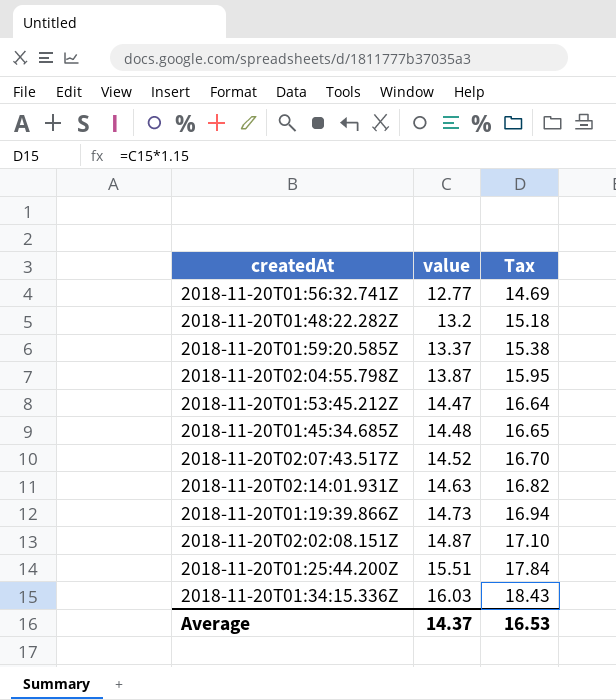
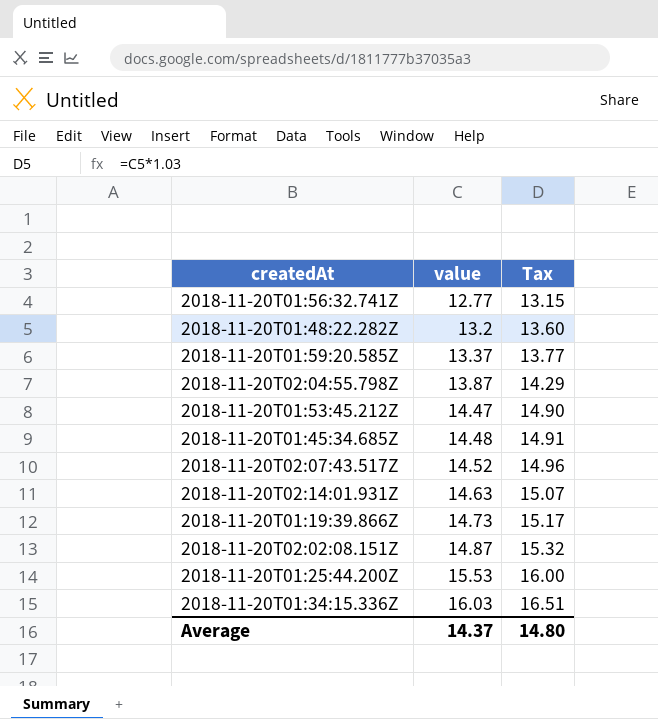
column Tax | formula: [value] * 1.15 -> [value] * 1.03
2018-11-20T01:25:44.200Z | value: 15.51 -> 15.53
Average | Tax: 16.53 -> 14.80

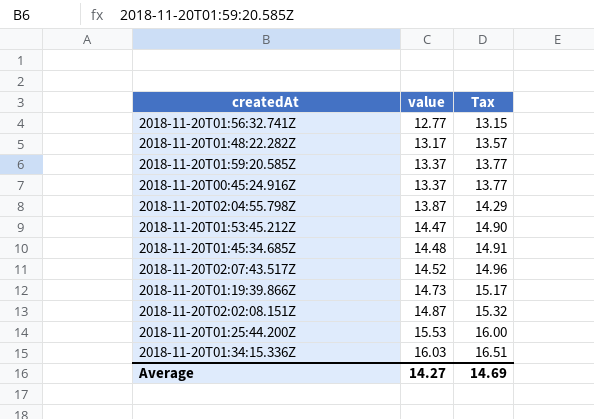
row 2018-11-20T02:14:01.931Z: 14.63 | 15.07 -> none
2018-11-20T01:48:22.282Z | value: 13.2 -> 13.17
2018-11-20T01:48:22.282Z | Tax: 13.60 -> 13.57
row 2018-11-20T00:45:24.916Z: none -> 13.37 | 13.77
Average | value: 14.37 -> 14.27
Average | Tax: 14.80 -> 14.69

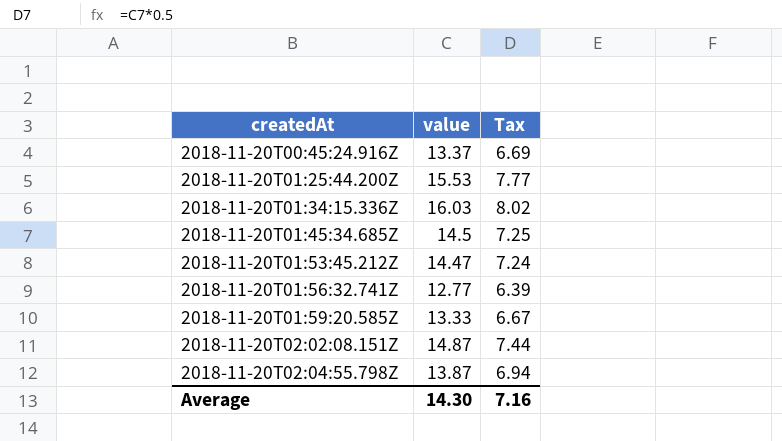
row order: value ascending -> createdAt ascending
column Tax | formula: [value] * 1.03 -> [value] * 0.5
row 2018-11-20T01:48:22.282Z: 13.17 | 13.57 -> none
row 2018-11-20T02:07:43.517Z: 14.52 | 14.96 -> none
row 2018-11-20T01:19:39.866Z: 14.73 | 15.17 -> none
2018-11-20T01:45:34.685Z | value: 14.48 -> 14.5
2018-11-20T01:59:20.585Z | value: 13.37 -> 13.33
Average | value: 14.27 -> 14.30
Average | Tax: 14.69 -> 7.16

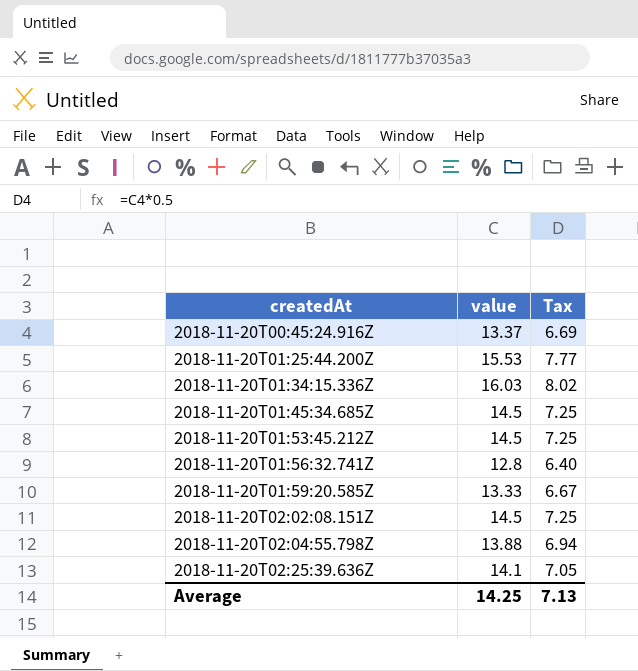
2018-11-20T01:53:45.212Z | value: 14.47 -> 14.5
2018-11-20T01:53:45.212Z | Tax: 7.24 -> 7.25
2018-11-20T01:56:32.741Z | value: 12.77 -> 12.8
2018-11-20T01:56:32.741Z | Tax: 6.39 -> 6.40
2018-11-20T02:02:08.151Z | value: 14.87 -> 14.5
2018-11-20T02:02:08.151Z | Tax: 7.44 -> 7.25
2018-11-20T02:04:55.798Z | value: 13.87 -> 13.88
row 2018-11-20T02:25:39.636Z: none -> 14.1 | 7.05
Average | value: 14.30 -> 14.25
Average | Tax: 7.16 -> 7.13

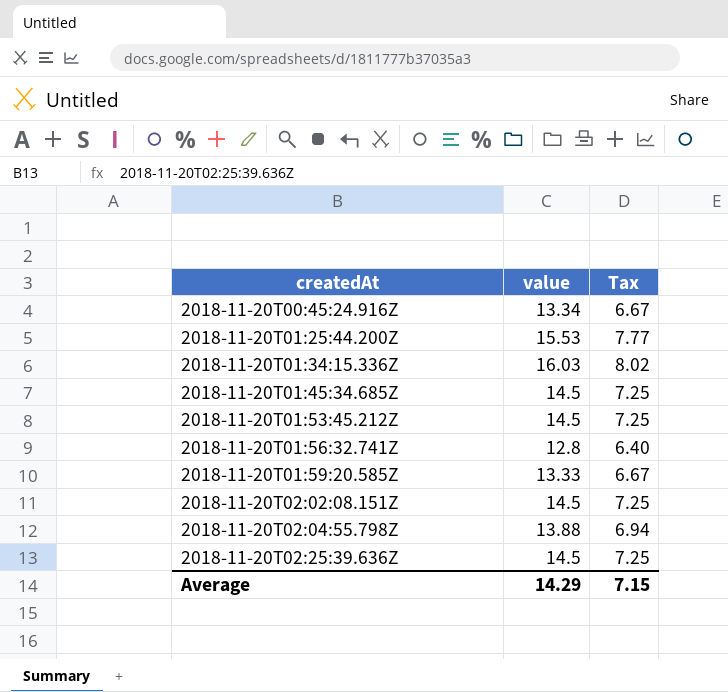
2018-11-20T00:45:24.916Z | value: 13.37 -> 13.34
2018-11-20T00:45:24.916Z | Tax: 6.69 -> 6.67
2018-11-20T02:25:39.636Z | value: 14.1 -> 14.5
2018-11-20T02:25:39.636Z | Tax: 7.05 -> 7.25
Average | value: 14.25 -> 14.29
Average | Tax: 7.13 -> 7.15

